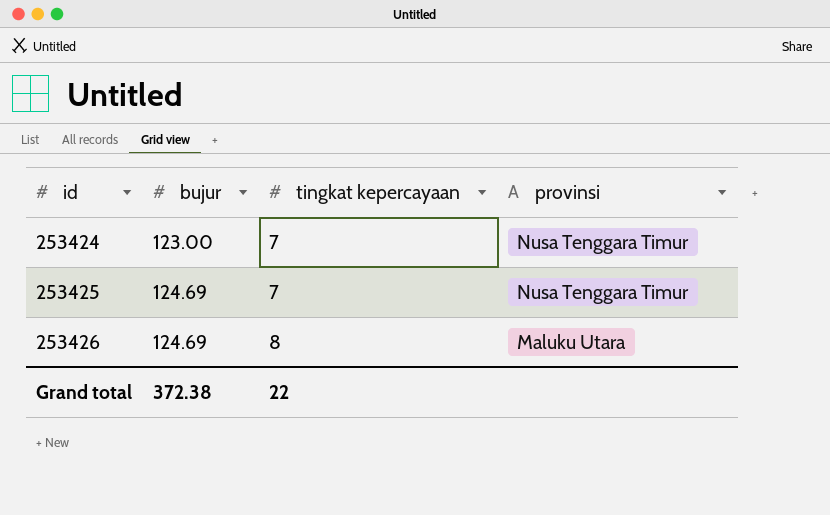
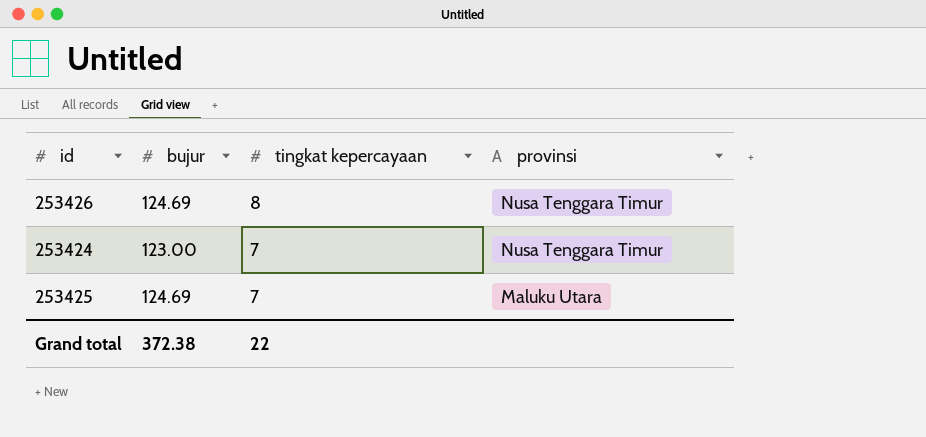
row order: id ascending -> tingkat kepercayaan descending
253426 | provinsi: Maluku Utara -> Nusa Tenggara Timur
253425 | provinsi: Nusa Tenggara Timur -> Maluku Utara

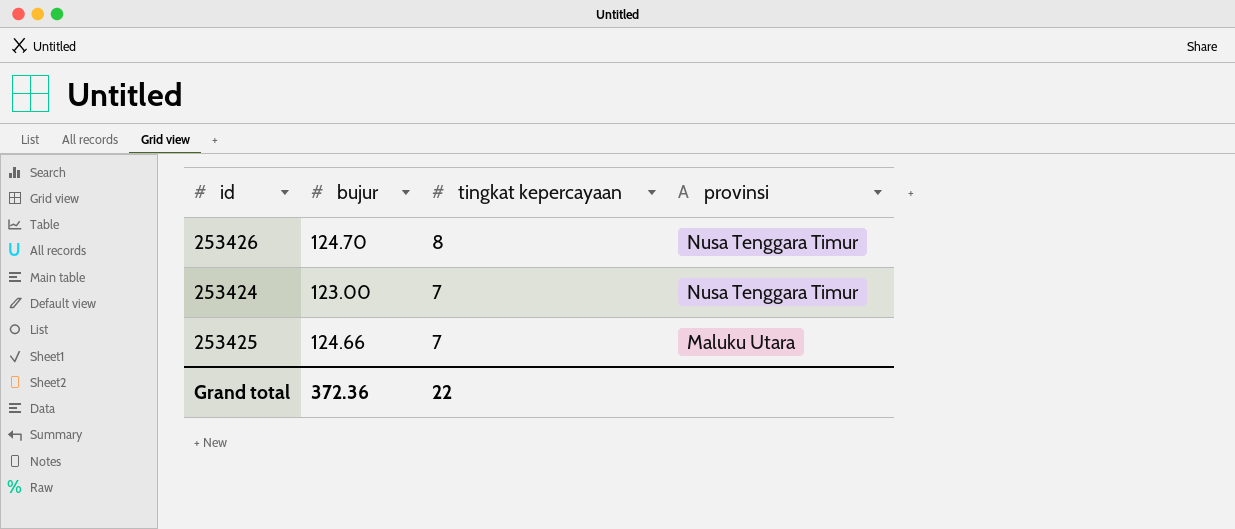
253426 | bujur: 124.69 -> 124.70
253425 | bujur: 124.69 -> 124.66
Grand total | bujur: 372.38 -> 372.36

